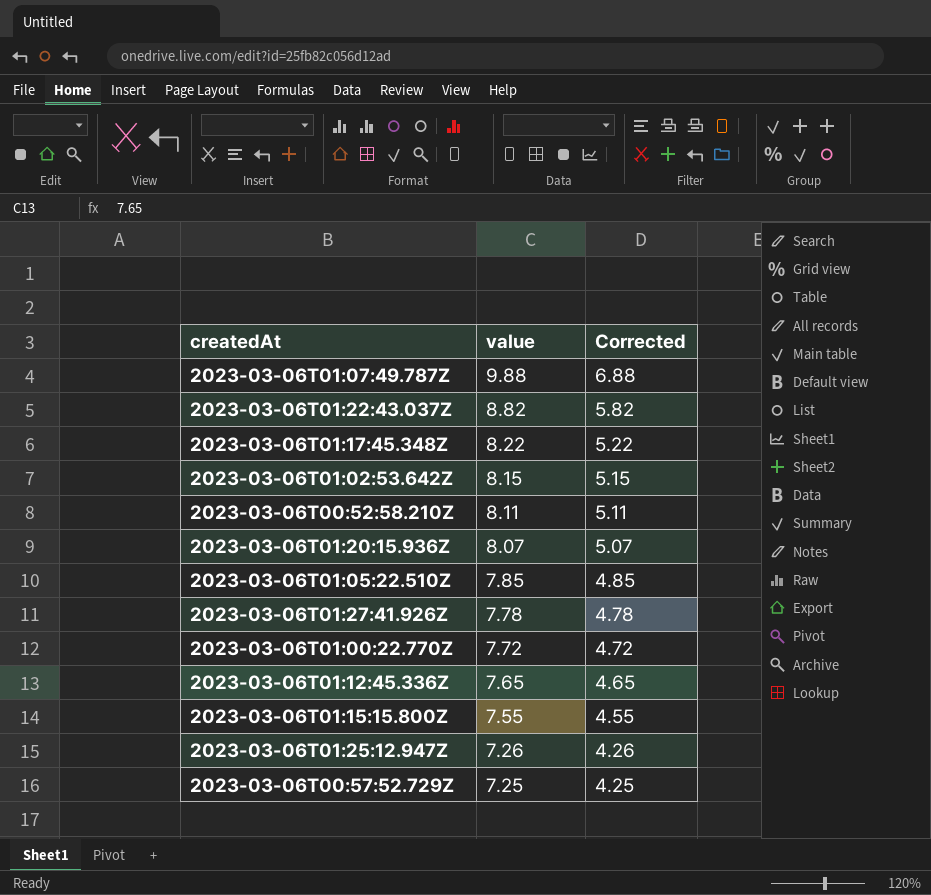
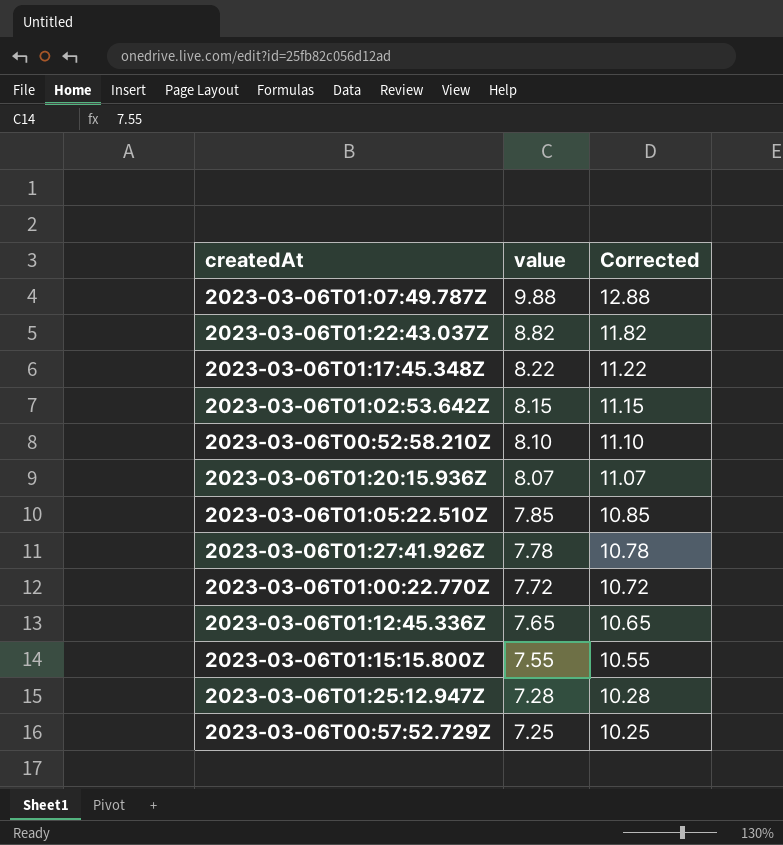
column Corrected | formula: [value] - 3 -> [value] + 3
2023-03-06T00:52:58.210Z | value: 8.11 -> 8.10
2023-03-06T01:25:12.947Z | value: 7.26 -> 7.28

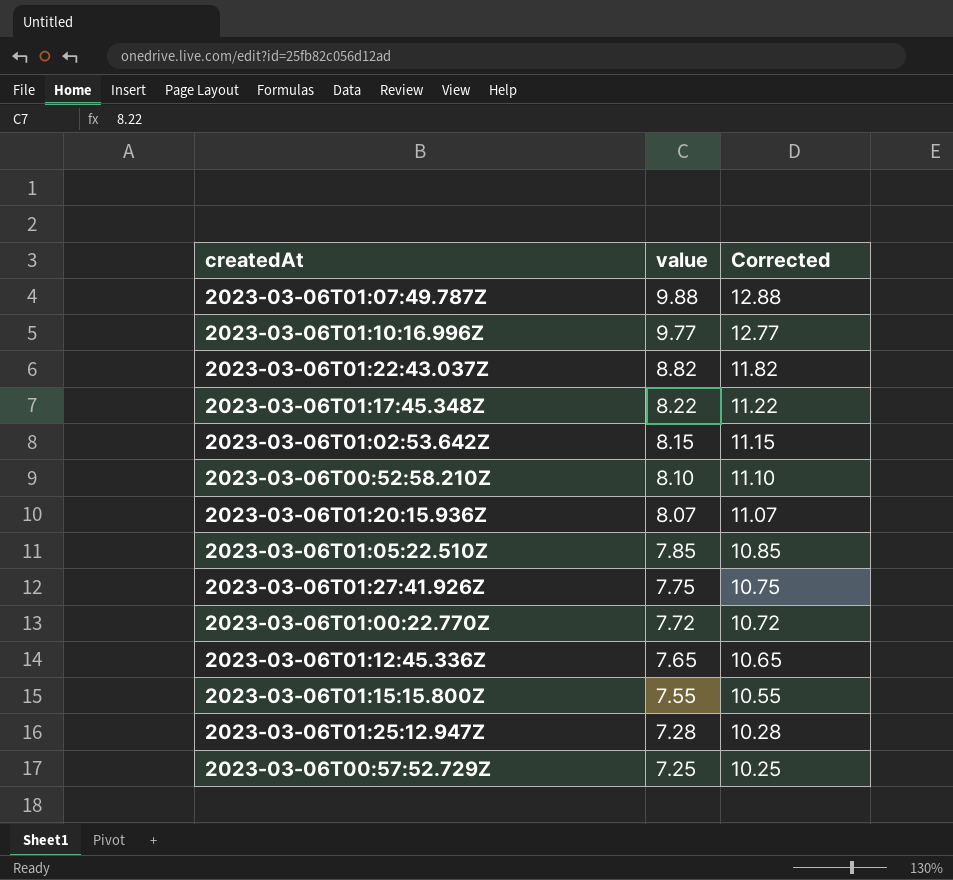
row 2023-03-06T01:10:16.996Z: none -> 9.77 | 12.77
2023-03-06T01:27:41.926Z | value: 7.78 -> 7.75
2023-03-06T01:27:41.926Z | Corrected: 10.78 -> 10.75

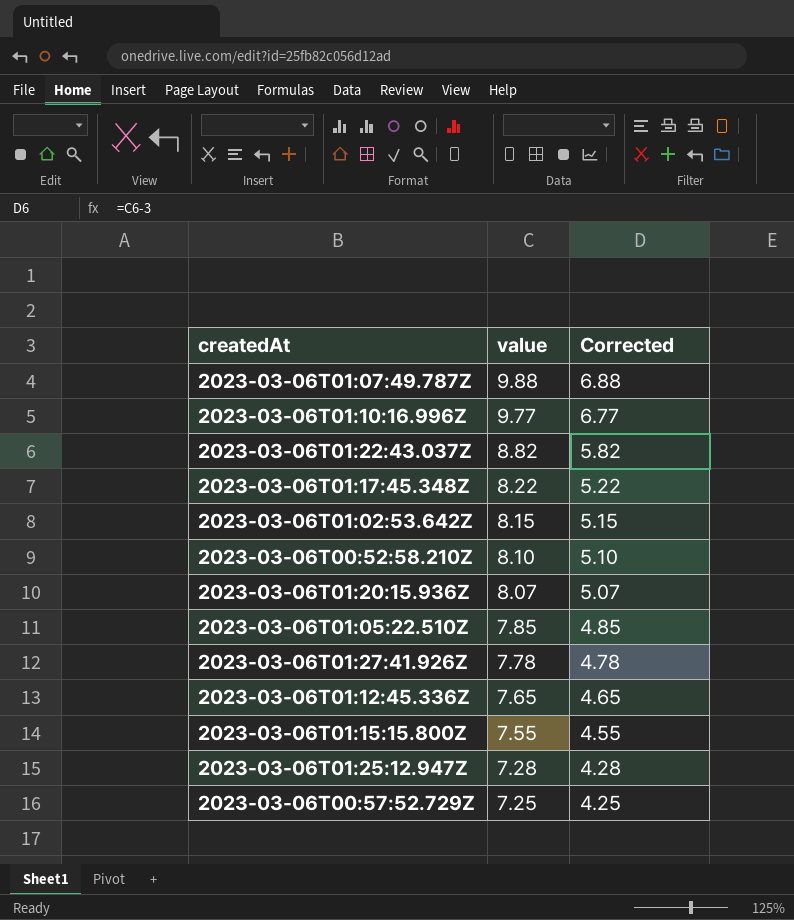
column Corrected | formula: [value] + 3 -> [value] - 3
row 2023-03-06T01:00:22.770Z: 7.72 | 10.72 -> none
2023-03-06T01:27:41.926Z | value: 7.75 -> 7.78

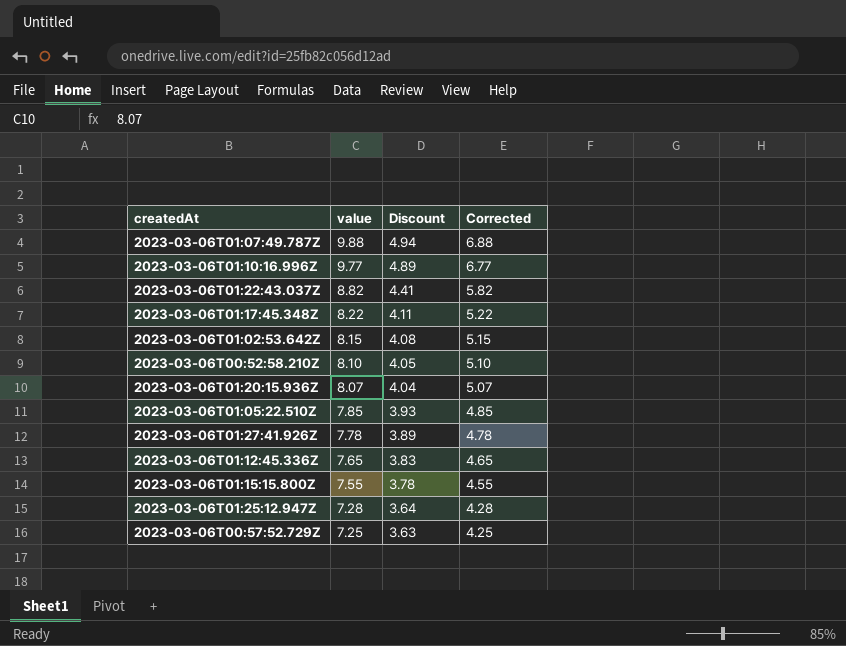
column Discount | formula: none -> [value] * 0.5

